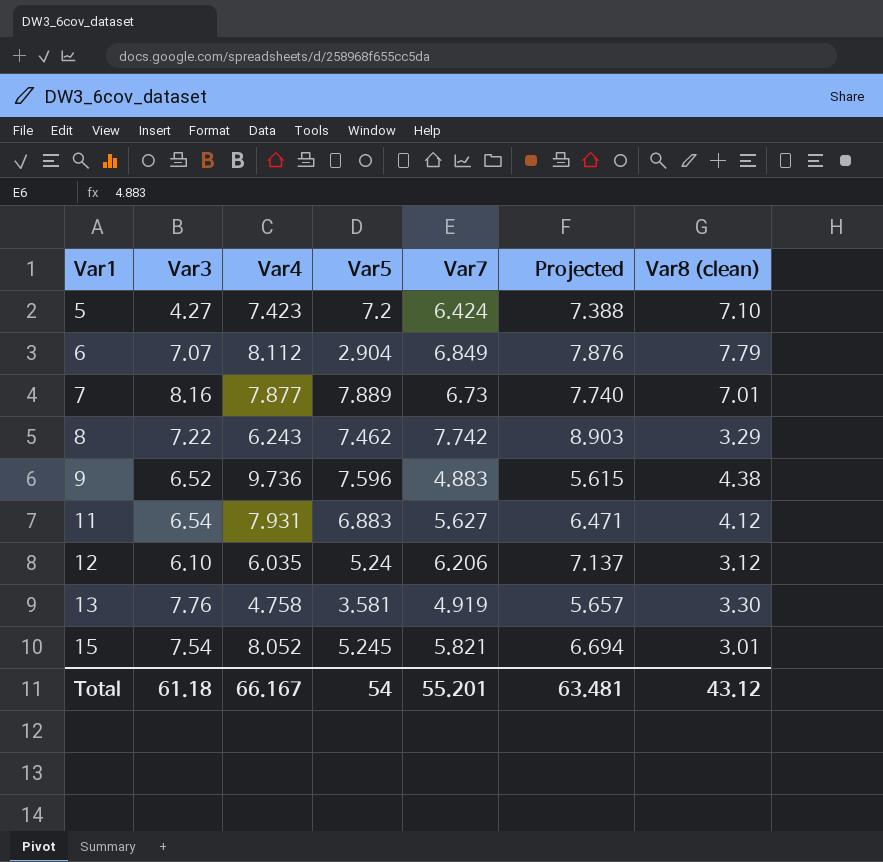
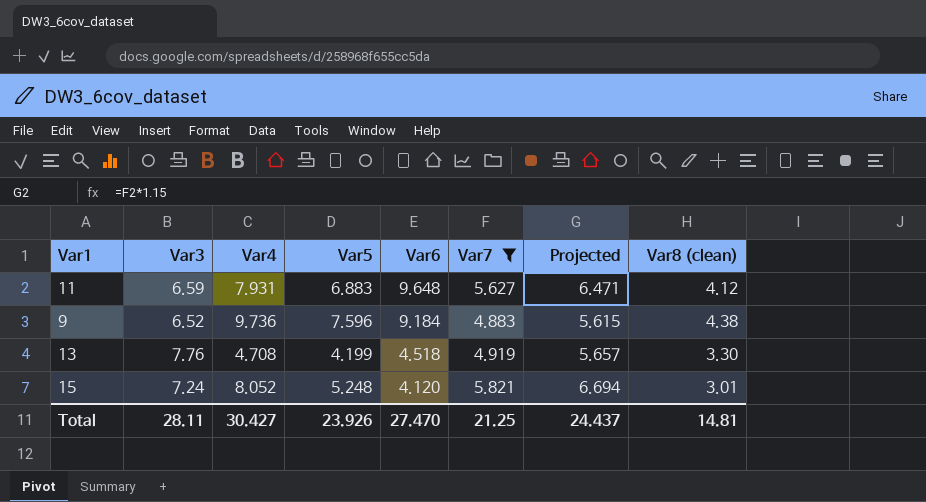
filter: none -> Var7 <= 5.821
row order: Var1 ascending -> Var6 descending
column Var6 | position: none -> 5
11 | Var3: 6.54 -> 6.59
13 | Var4: 4.758 -> 4.708
13 | Var5: 3.581 -> 4.199
15 | Var3: 7.54 -> 7.24
15 | Var5: 5.245 -> 5.248
Total | Var3: 61.18 -> 28.11
Total | Var4: 66.167 -> 30.427
Total | Var5: 54 -> 23.926
Total | Var7: 55.201 -> 21.25
Total | Projected: 63.481 -> 24.437
Total | Var8 (clean): 43.12 -> 14.81

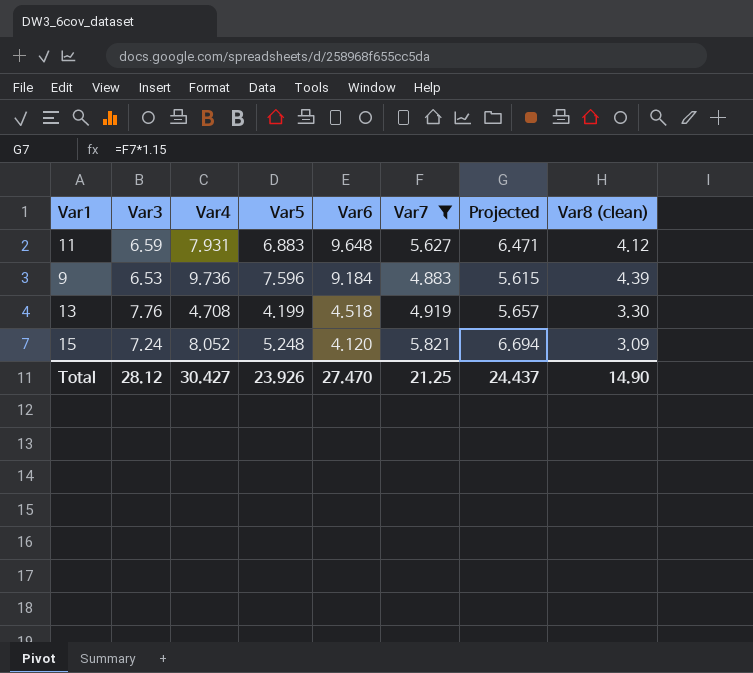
9 | Var3: 6.52 -> 6.53
9 | Var8 (clean): 4.38 -> 4.39
15 | Var8 (clean): 3.01 -> 3.09
Total | Var3: 28.11 -> 28.12
Total | Var8 (clean): 14.81 -> 14.90

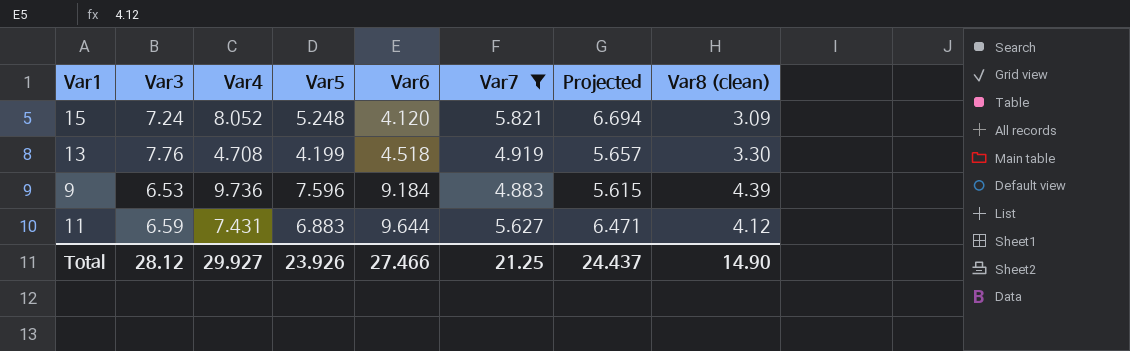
row order: Var6 descending -> Var6 ascending
11 | Var4: 7.931 -> 7.431
11 | Var6: 9.648 -> 9.644
Total | Var4: 30.427 -> 29.927
Total | Var6: 27.470 -> 27.466

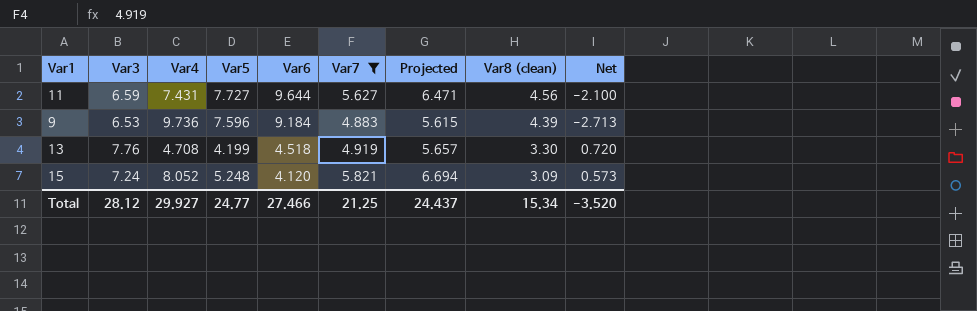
row order: Var6 ascending -> Var6 descending
column Net | formula: none -> [Var7] - [Var5]
11 | Var5: 6.883 -> 7.727
11 | Var8 (clean): 4.12 -> 4.56
Total | Var5: 23.926 -> 24.77
Total | Var8 (clean): 14.90 -> 15.34

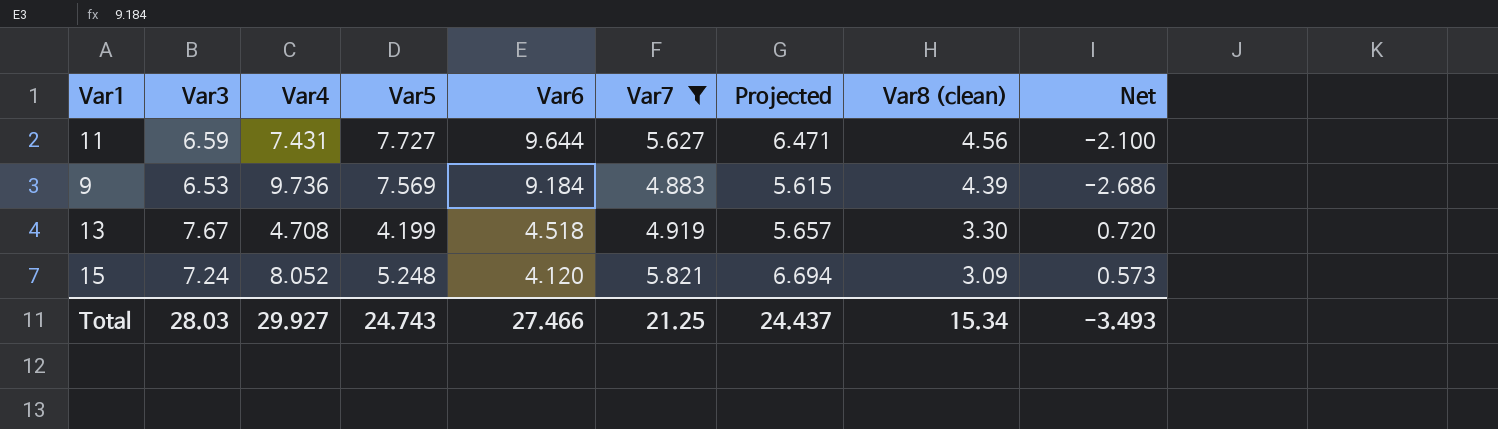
9 | Var5: 7.596 -> 7.569
9 | Net: -2.713 -> -2.686
13 | Var3: 7.76 -> 7.67
Total | Var3: 28.12 -> 28.03
Total | Var5: 24.77 -> 24.743
Total | Net: -3.520 -> -3.493

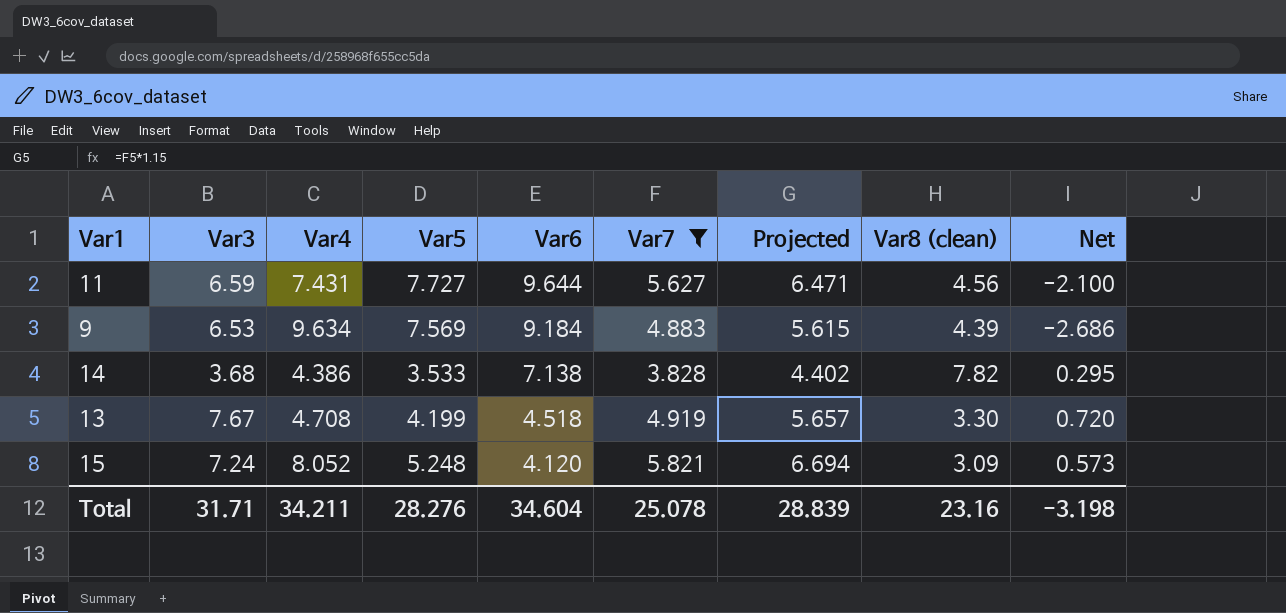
9 | Var4: 9.736 -> 9.634
row 14: none -> 3.68 | 4.386 | 3.533 | 7.138 | 3.828 | 4.402 | 7.82 | 0.295
Total | Var3: 28.03 -> 31.71
Total | Var4: 29.927 -> 34.211
Total | Var5: 24.743 -> 28.276
Total | Var6: 27.466 -> 34.604
Total | Var7: 21.25 -> 25.078
Total | Projected: 24.437 -> 28.839
Total | Var8 (clean): 15.34 -> 23.16
Total | Net: -3.493 -> -3.198

